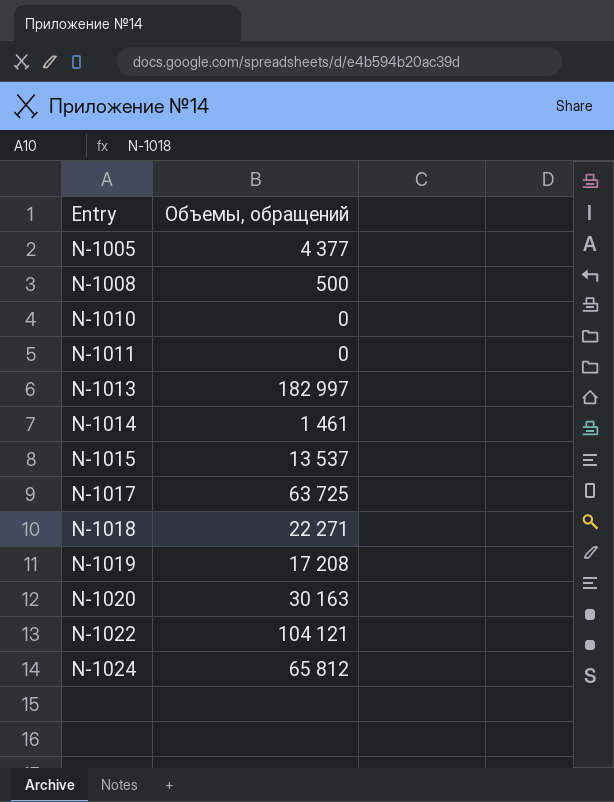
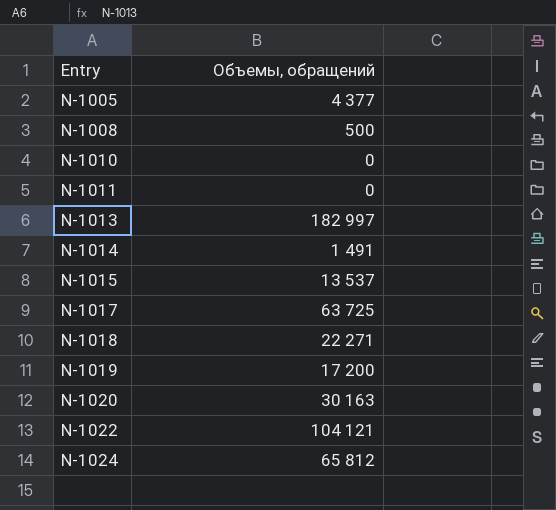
N-1014 | Объемы, обращений: 1 461 -> 1 491
N-1019 | Объемы, обращений: 17 208 -> 17 200

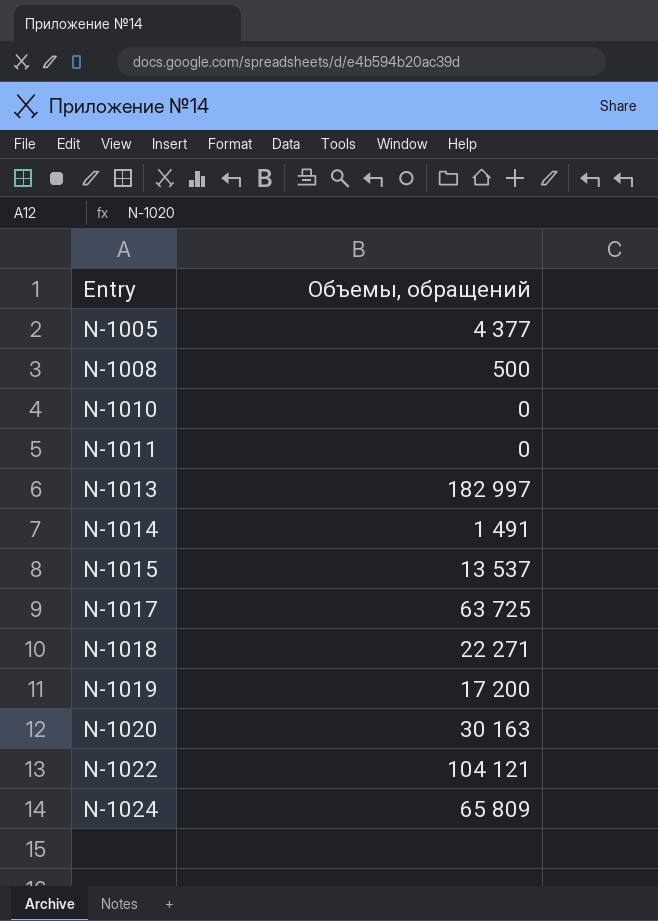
N-1024 | Объемы, обращений: 65 812 -> 65 809

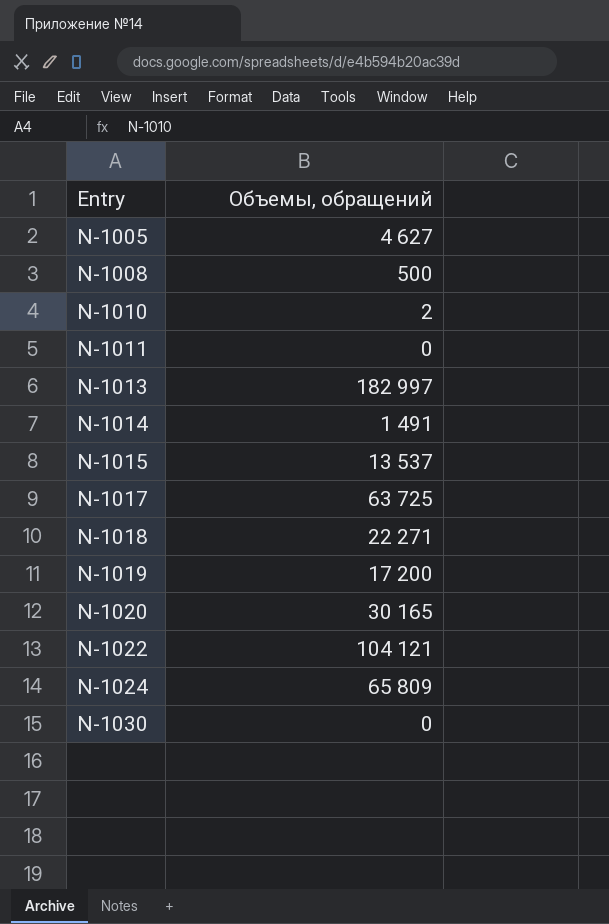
N-1005 | Объемы, обращений: 4 377 -> 4 627
N-1010 | Объемы, обращений: 0 -> 2
N-1020 | Объемы, обращений: 30 163 -> 30 165
row N-1030: none -> 0

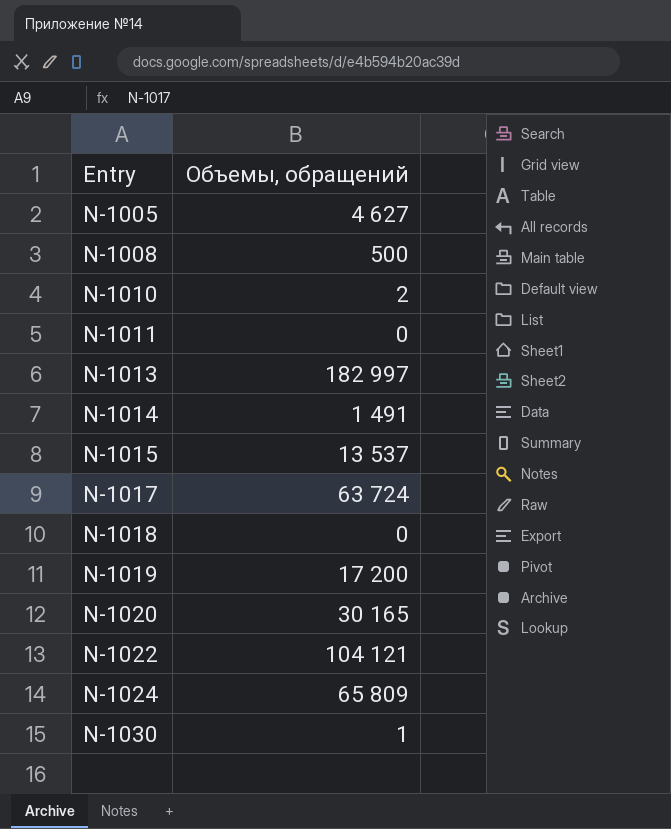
N-1017 | Объемы, обращений: 63 725 -> 63 724
N-1018 | Объемы, обращений: 22 271 -> 0
N-1030 | Объемы, обращений: 0 -> 1

